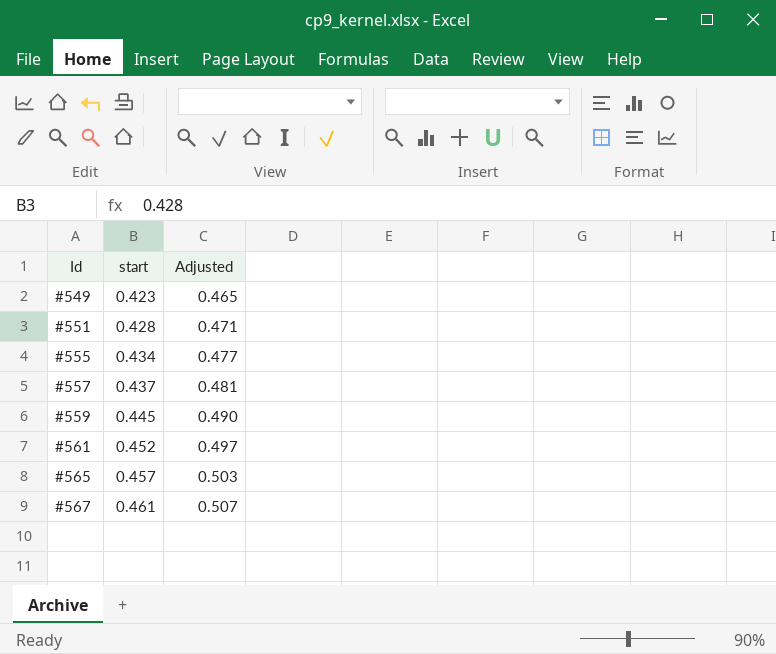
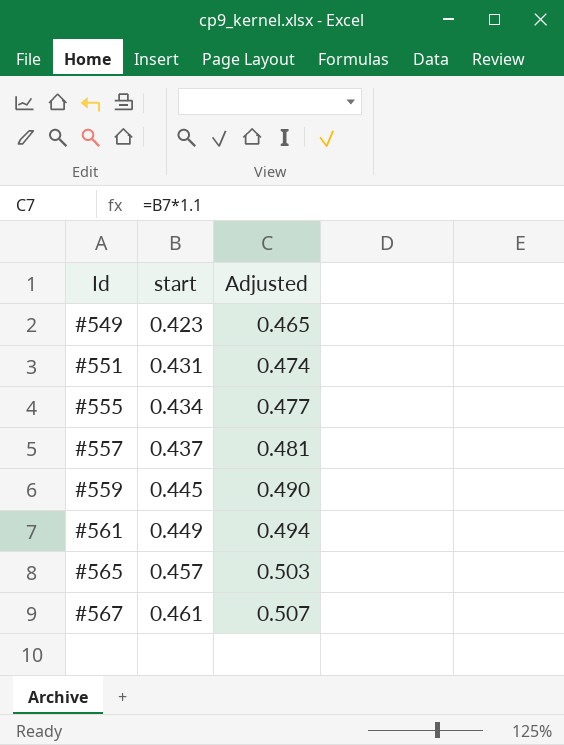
#551 | start: 0.428 -> 0.431
#551 | Adjusted: 0.471 -> 0.474
#561 | start: 0.452 -> 0.449
#561 | Adjusted: 0.497 -> 0.494

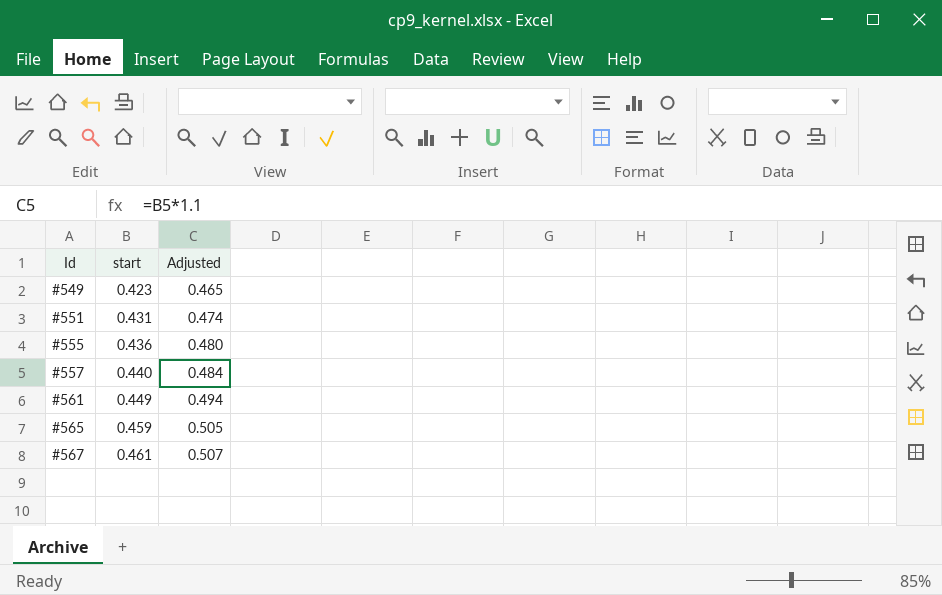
row #559: 0.445 | 0.490 -> none
#555 | start: 0.434 -> 0.436
#555 | Adjusted: 0.477 -> 0.480
#557 | start: 0.437 -> 0.440
#557 | Adjusted: 0.481 -> 0.484
#565 | start: 0.457 -> 0.459
#565 | Adjusted: 0.503 -> 0.505

